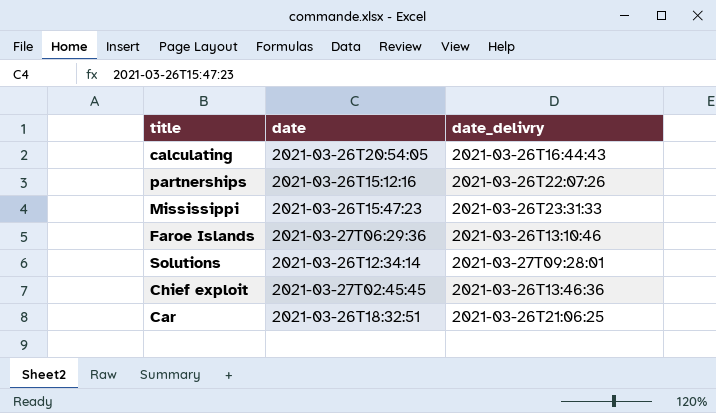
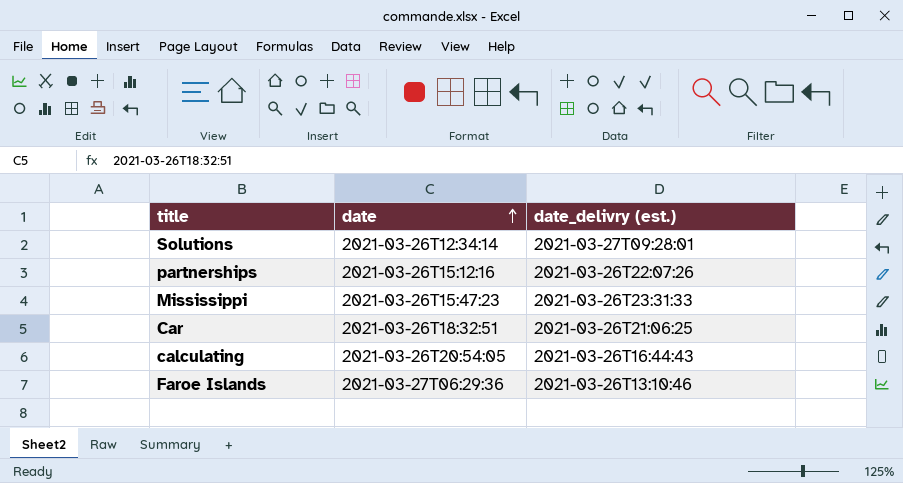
row order: none -> date ascending
column name: date_delivry -> date_delivry (est.)
row Chief exploit: 2021-03-27T02:45:45 | 2021-03-26T13:46:36 -> none

